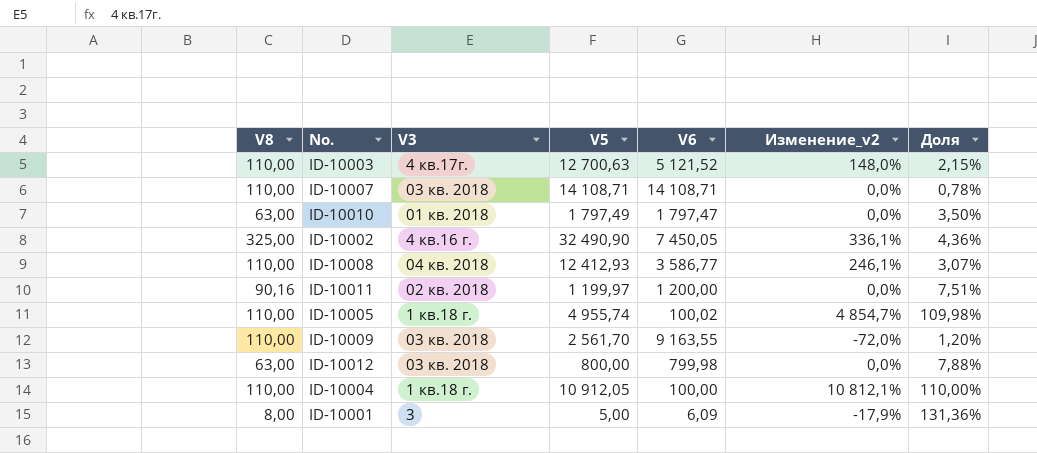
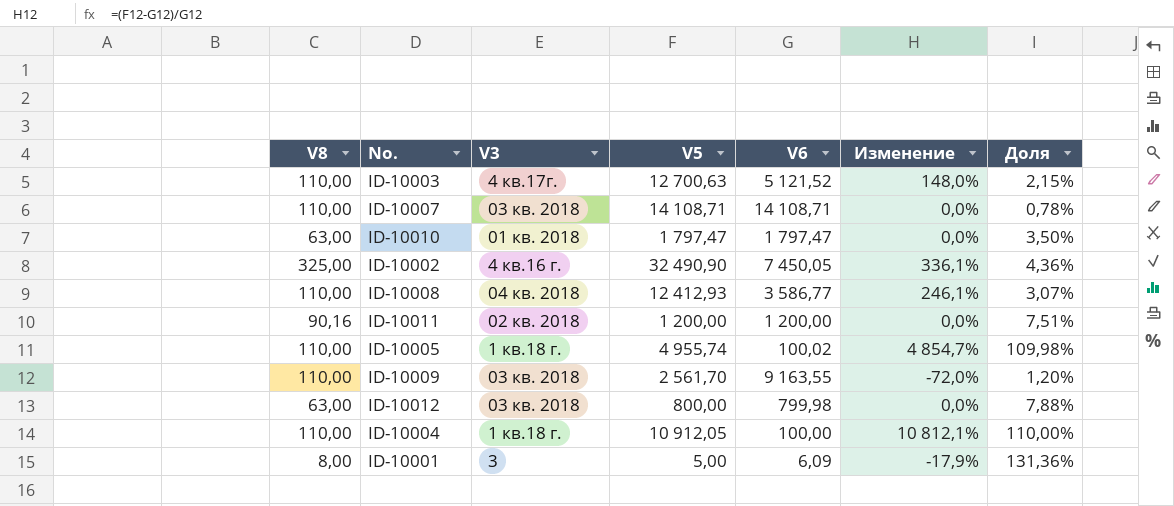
column name: Изменение_v2 -> Изменение
ID-10010 | V5: 1 797,49 -> 1 797,47
ID-10011 | V5: 1 199,97 -> 1 200,00

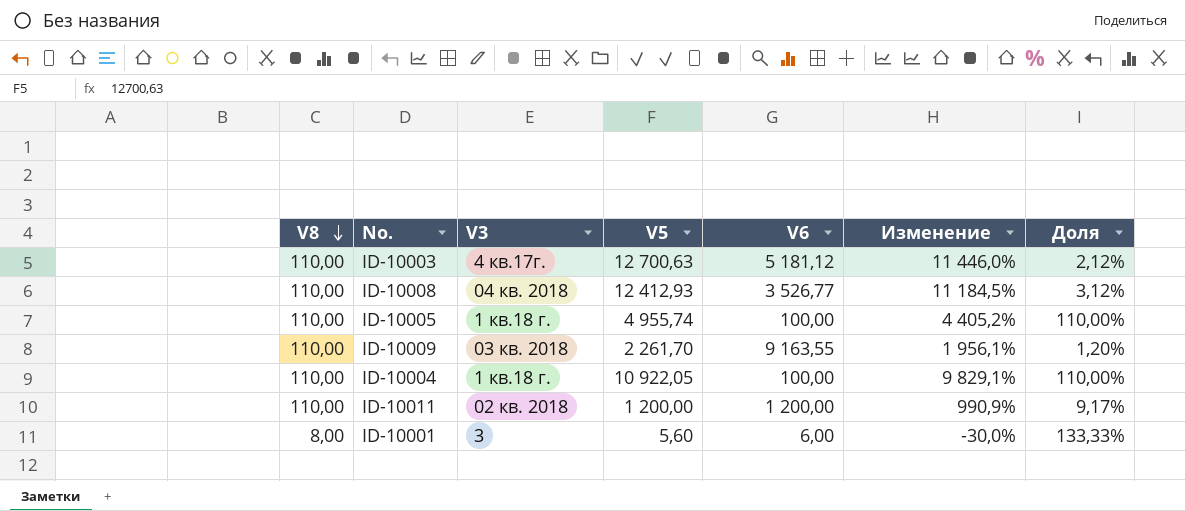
row order: none -> V8 descending
column Изменение | formula: ([V5] - [V6]) / [V6] -> ([V5] - [V8]) / [V8]
row ID-10007: 110,00 | 03 кв. 2018 | 14 108,71 | 14 108,71 | 0,0% | 0,78% -> none
row ID-10010: 63,00 | 01 кв. 2018 | 1 797,47 | 1 797,47 | 0,0% | 3,50% -> none
row ID-10002: 325,00 | 4 кв.16 г. | 32 490,90 | 7 450,05 | 336,1% | 4,36% -> none
row ID-10012: 63,00 | 03 кв. 2018 | 800,00 | 799,98 | 0,0% | 7,88% -> none
ID-10003 | V6: 5 121,52 -> 5 181,12
ID-10003 | Доля: 2,15% -> 2,12%
ID-10008 | V6: 3 586,77 -> 3 526,77
ID-10008 | Доля: 3,07% -> 3,12%
ID-10005 | V6: 100,02 -> 100,00
ID-10005 | Доля: 109,98% -> 110,00%
ID-10009 | V5: 2 561,70 -> 2 261,70
ID-10004 | V5: 10 912,05 -> 10 922,05
ID-10011 | V8: 90,16 -> 110,00
ID-10011 | Доля: 7,51% -> 9,17%
ID-10001 | V5: 5,00 -> 5,60
ID-10001 | V6: 6,09 -> 6,00
ID-10001 | Доля: 131,36% -> 133,33%

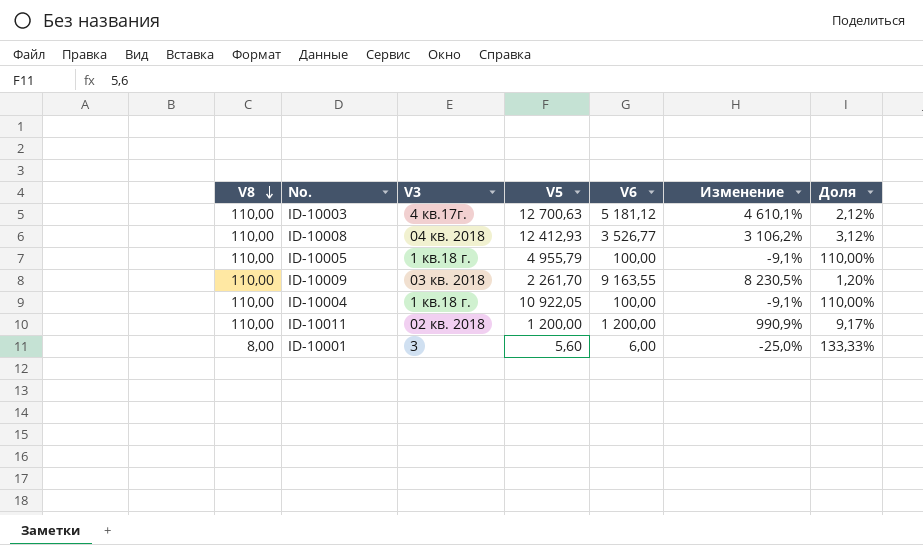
column Изменение | formula: ([V5] - [V8]) / [V8] -> ([V6] - [V8]) / [V8]
ID-10005 | V5: 4 955,74 -> 4 955,79

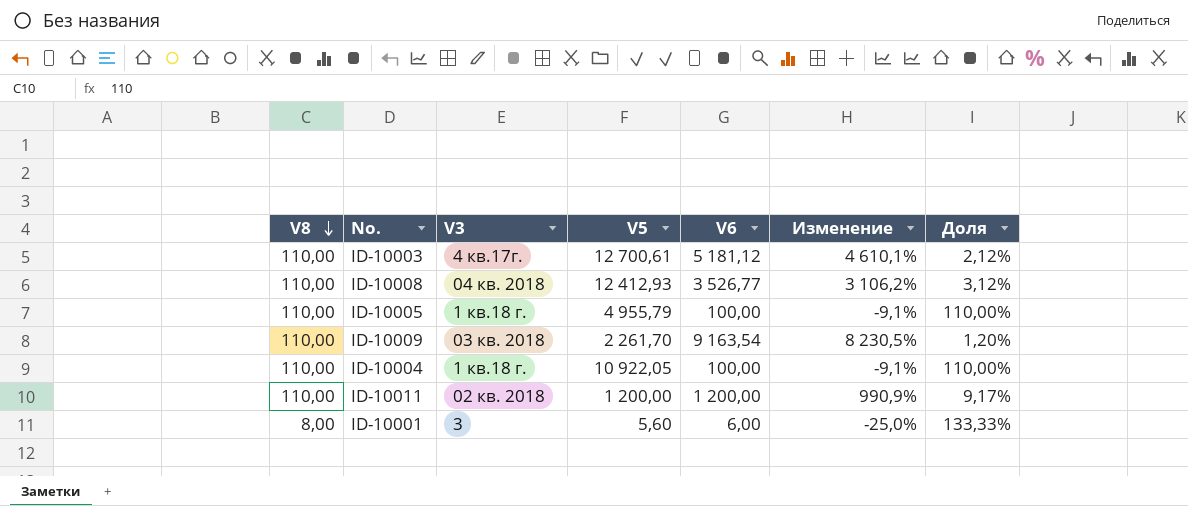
ID-10003 | V5: 12 700,63 -> 12 700,61
ID-10009 | V6: 9 163,55 -> 9 163,54

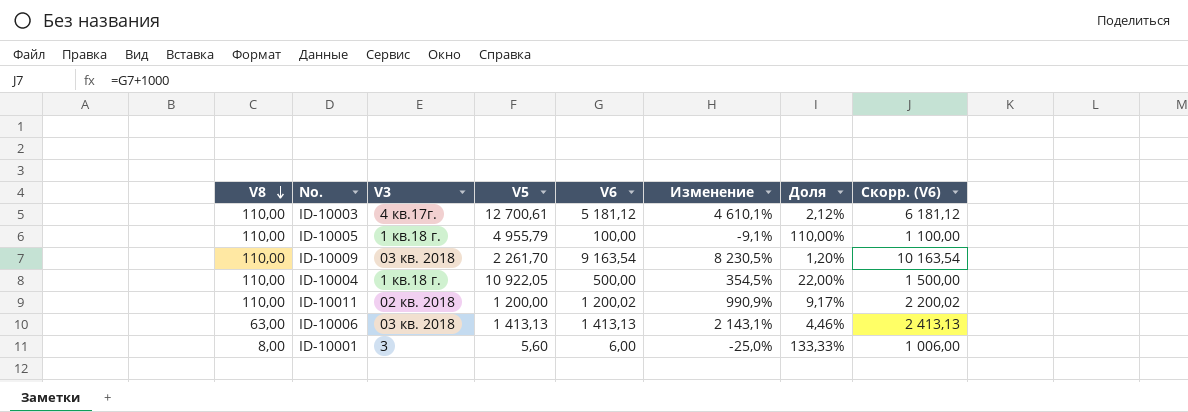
column Скорр. (V6) | formula: none -> [V6] + 1000
row ID-10008: 110,00 | 04 кв. 2018 | 12 412,93 | 3 526,77 | 3 106,2% | 3,12% -> none
ID-10004 | V6: 100,00 -> 500,00
ID-10004 | Изменение: -9,1% -> 354,5%
ID-10004 | Доля: 110,00% -> 22,00%
ID-10011 | V6: 1 200,00 -> 1 200,02
row ID-10006: none -> 63,00 | 03 кв. 2018 | 1 413,13 | 1 413,13 | 2 143,1% | 4,46% | 2 413,13

